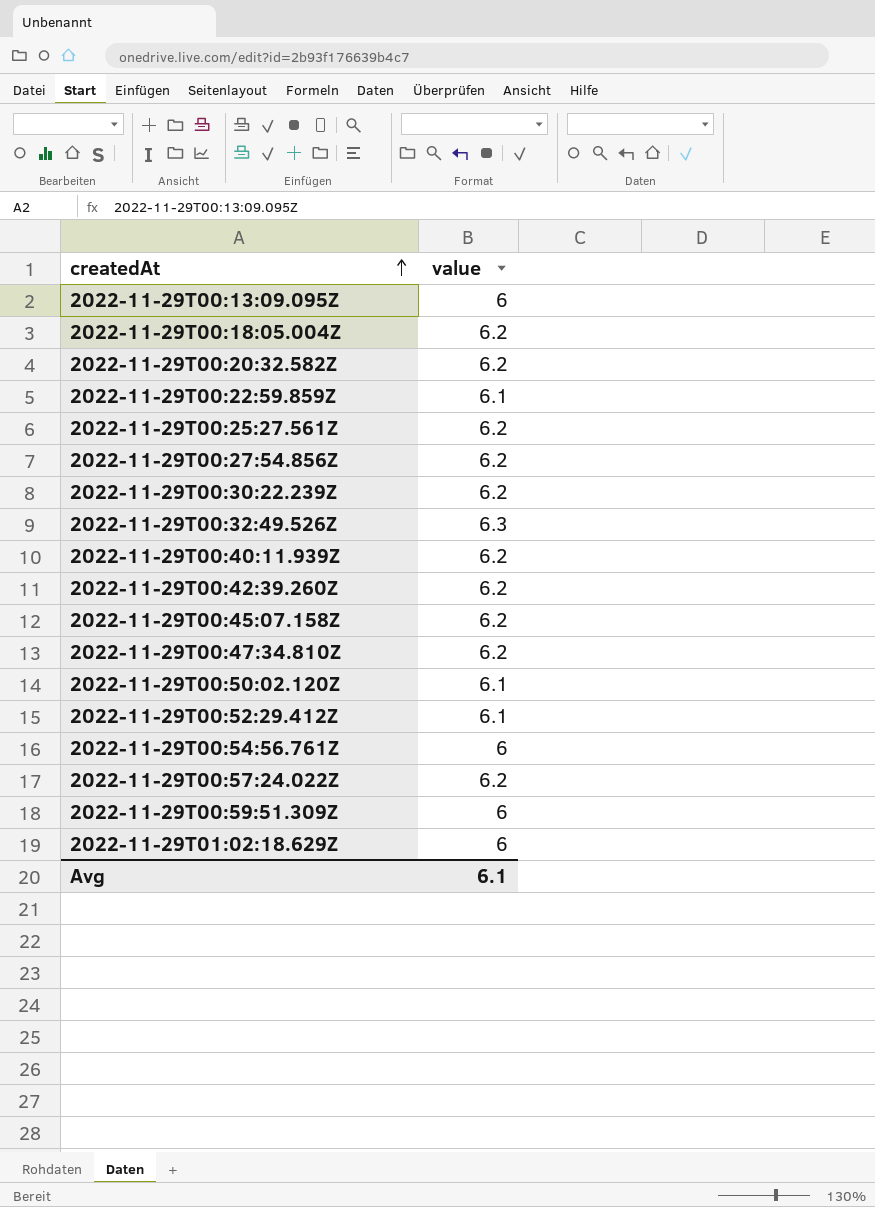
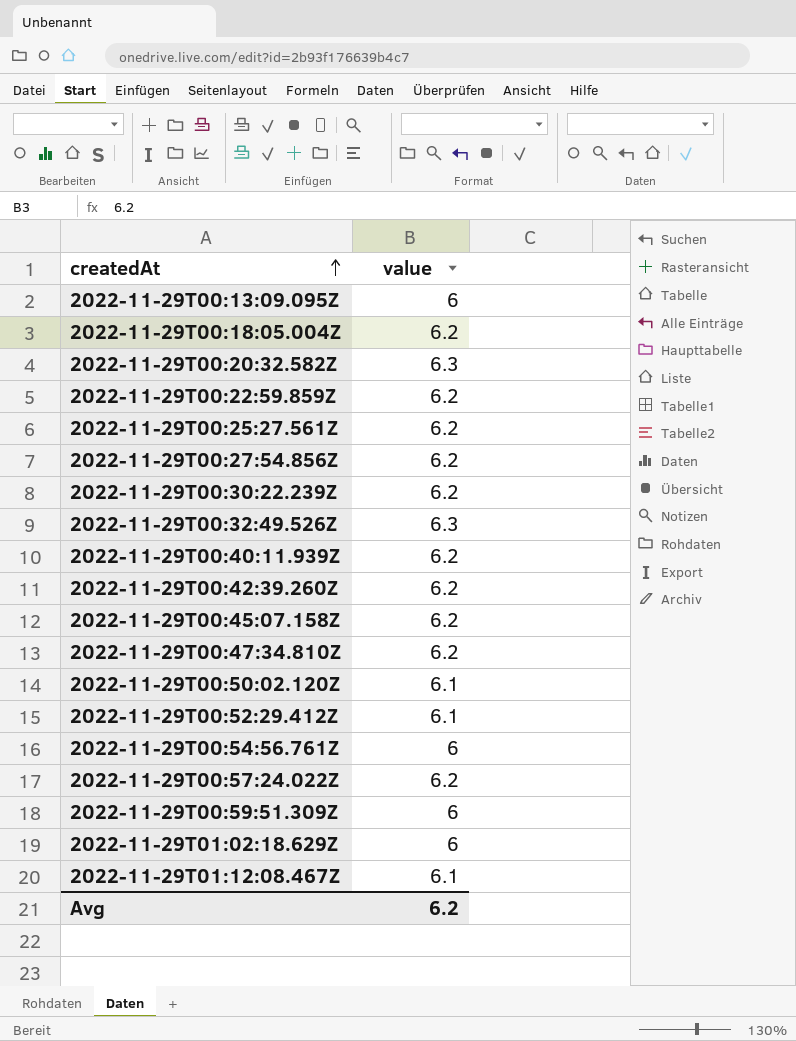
2022-11-29T00:20:32.582Z | value: 6.2 -> 6.3
2022-11-29T00:22:59.859Z | value: 6.1 -> 6.2
row 2022-11-29T01:12:08.467Z: none -> 6.1
Avg | value: 6.1 -> 6.2

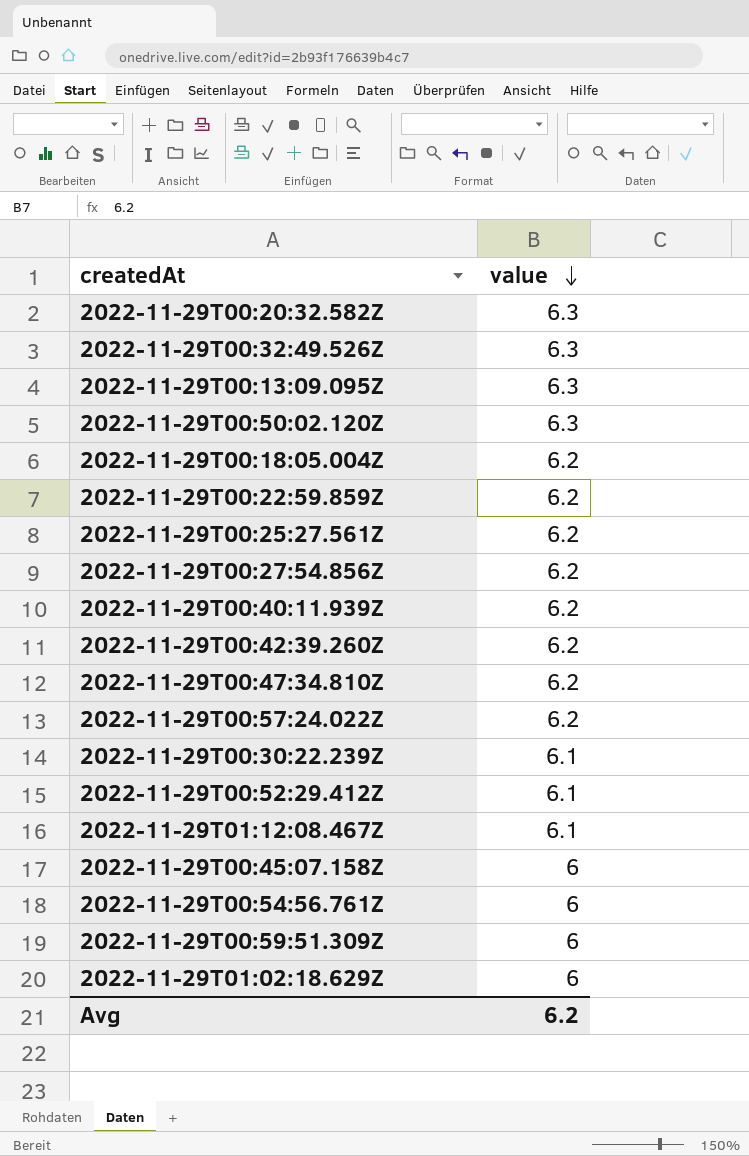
row order: createdAt ascending -> value descending
2022-11-29T00:13:09.095Z | value: 6 -> 6.3
2022-11-29T00:50:02.120Z | value: 6.1 -> 6.3
2022-11-29T00:30:22.239Z | value: 6.2 -> 6.1
2022-11-29T00:45:07.158Z | value: 6.2 -> 6

